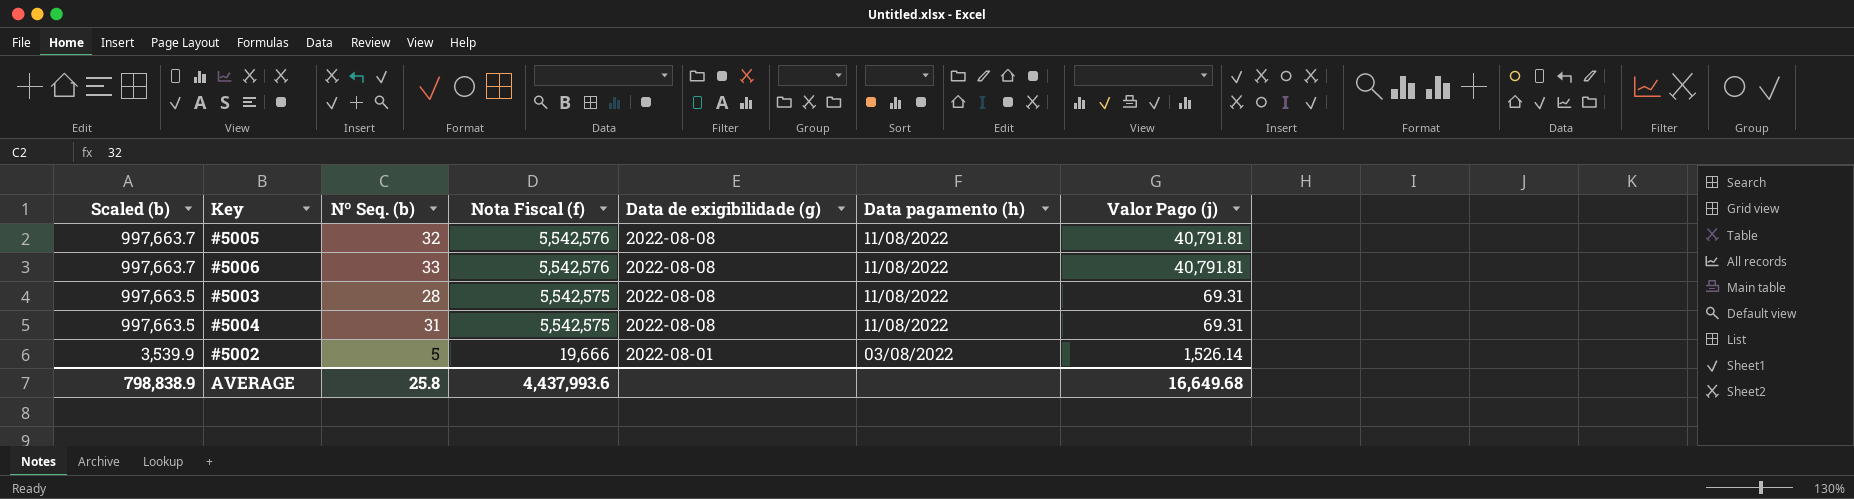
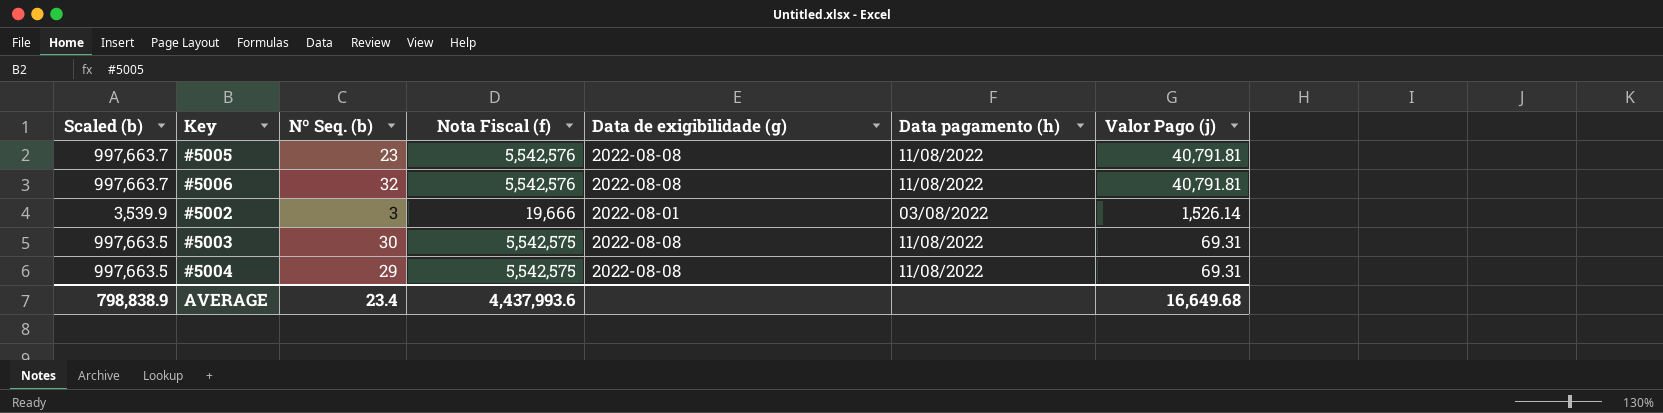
row order: Scaled (b) descending -> Valor Pago (j) descending
#5005 | Nº Seq. (b): 32 -> 23
#5006 | Nº Seq. (b): 33 -> 32
#5002 | Nº Seq. (b): 5 -> 3
#5003 | Nº Seq. (b): 28 -> 30
#5004 | Nº Seq. (b): 31 -> 29
AVERAGE | Nº Seq. (b): 25.8 -> 23.4

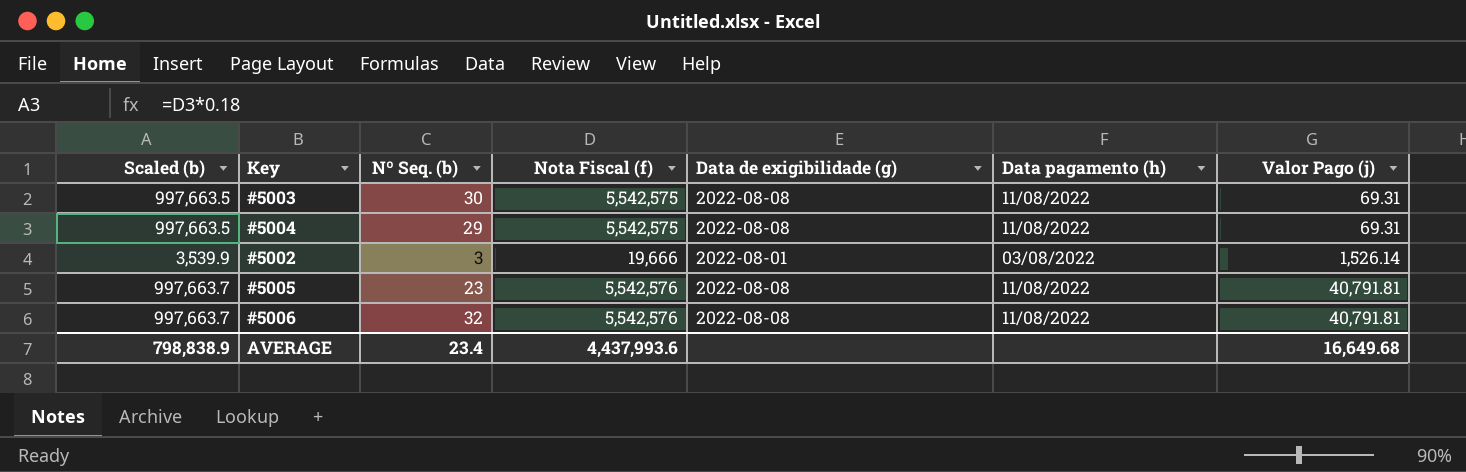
row order: Valor Pago (j) descending -> Valor Pago (j) ascending

